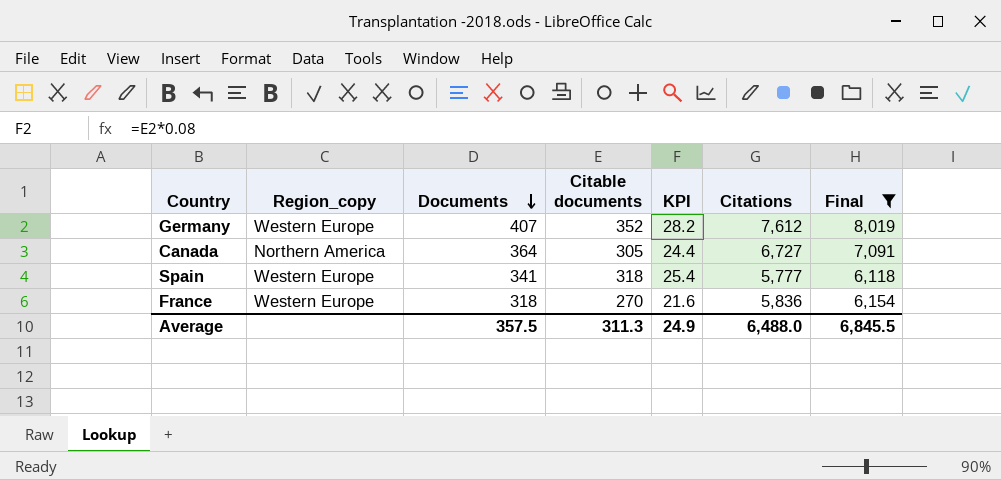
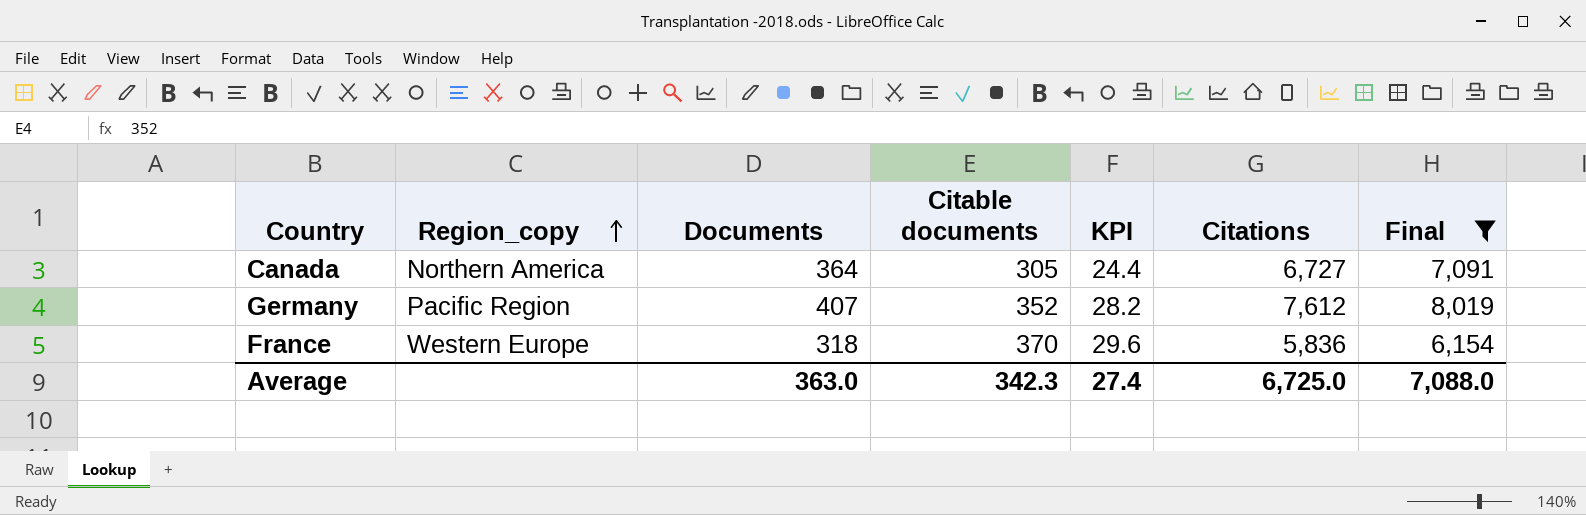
row order: Documents descending -> Region_copy ascending
row Spain: Western Europe | 341 | 318 | 25.4 | 5,777 | 6,118 -> none
Germany | Region_copy: Western Europe -> Pacific Region
France | Citable documents: 270 -> 370
France | KPI: 21.6 -> 29.6
Average | Documents: 357.5 -> 363.0
Average | Citable documents: 311.3 -> 342.3
Average | KPI: 24.9 -> 27.4
Average | Citations: 6,488.0 -> 6,725.0
Average | Final: 6,845.5 -> 7,088.0

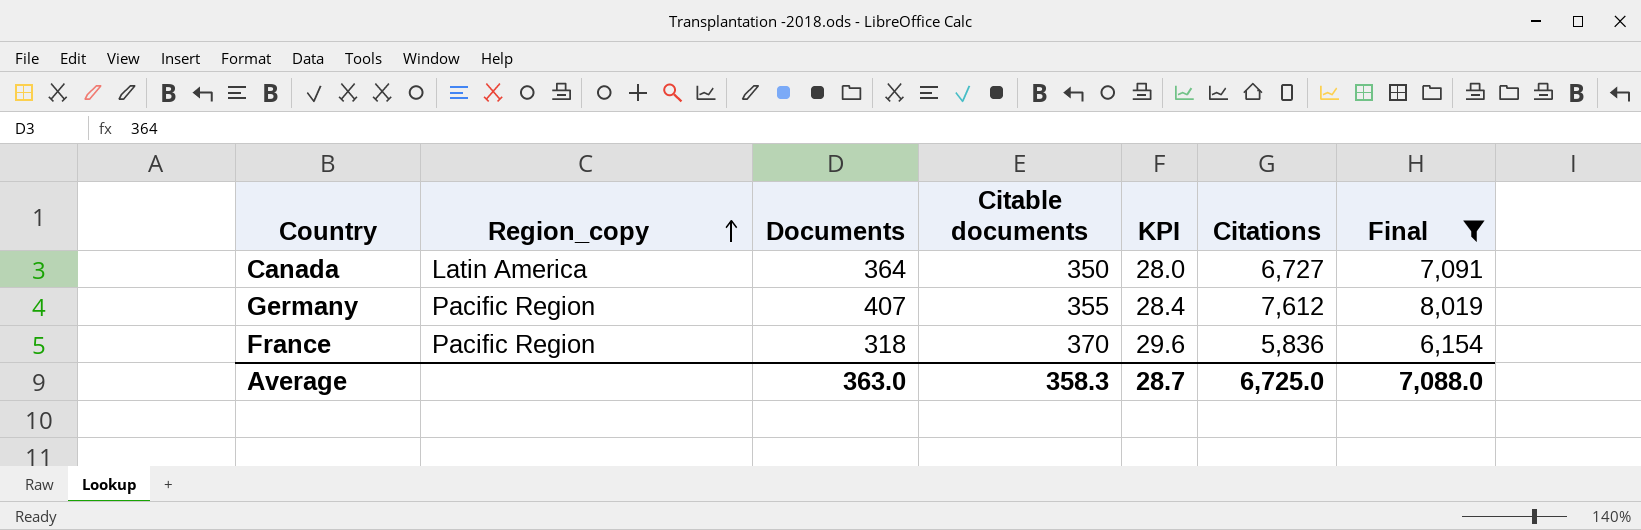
Canada | Region_copy: Northern America -> Latin America
Canada | Citable documents: 305 -> 350
Canada | KPI: 24.4 -> 28.0
Germany | Citable documents: 352 -> 355
Germany | KPI: 28.2 -> 28.4
France | Region_copy: Western Europe -> Pacific Region
Average | Citable documents: 342.3 -> 358.3
Average | KPI: 27.4 -> 28.7

